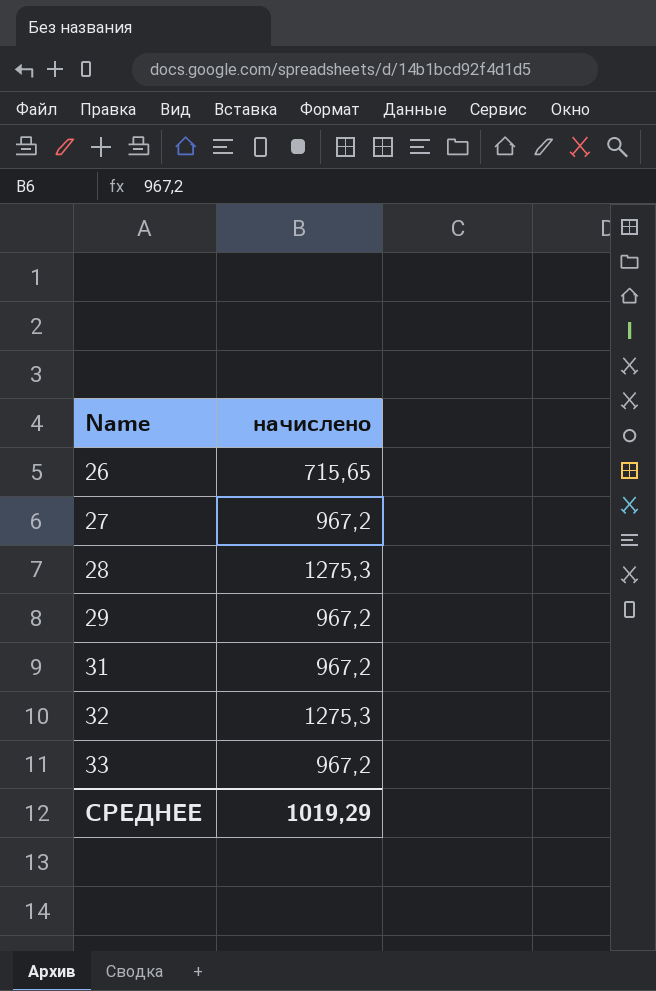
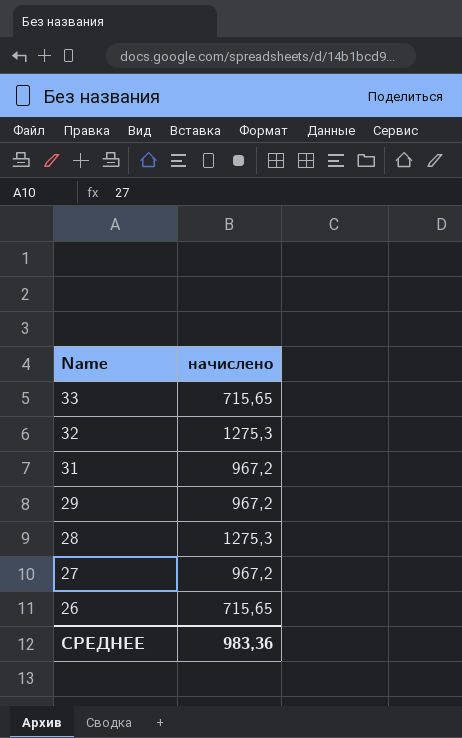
row order: Name ascending -> Name descending
33 | начислено: 967,2 -> 715,65
СРЕДНЕЕ | начислено: 1019,29 -> 983,36

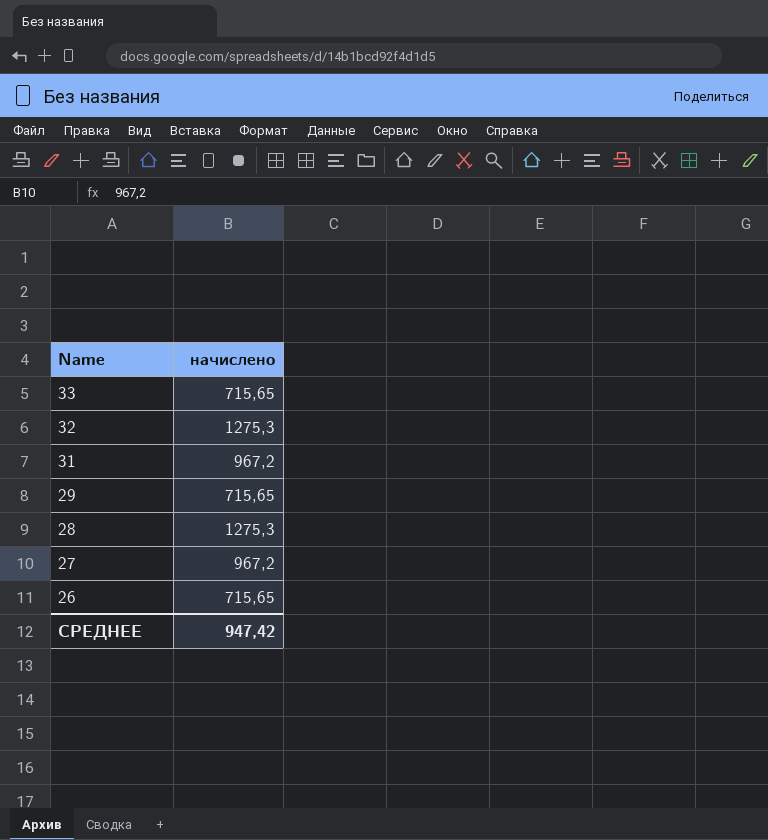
29 | начислено: 967,2 -> 715,65
СРЕДНЕЕ | начислено: 983,36 -> 947,42

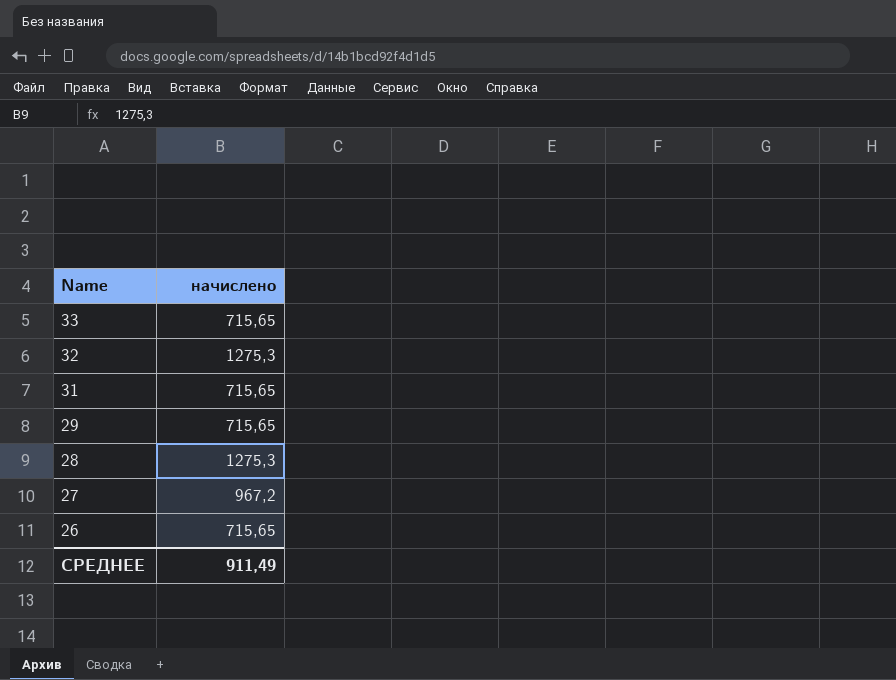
31 | начислено: 967,2 -> 715,65
СРЕДНЕЕ | начислено: 947,42 -> 911,49

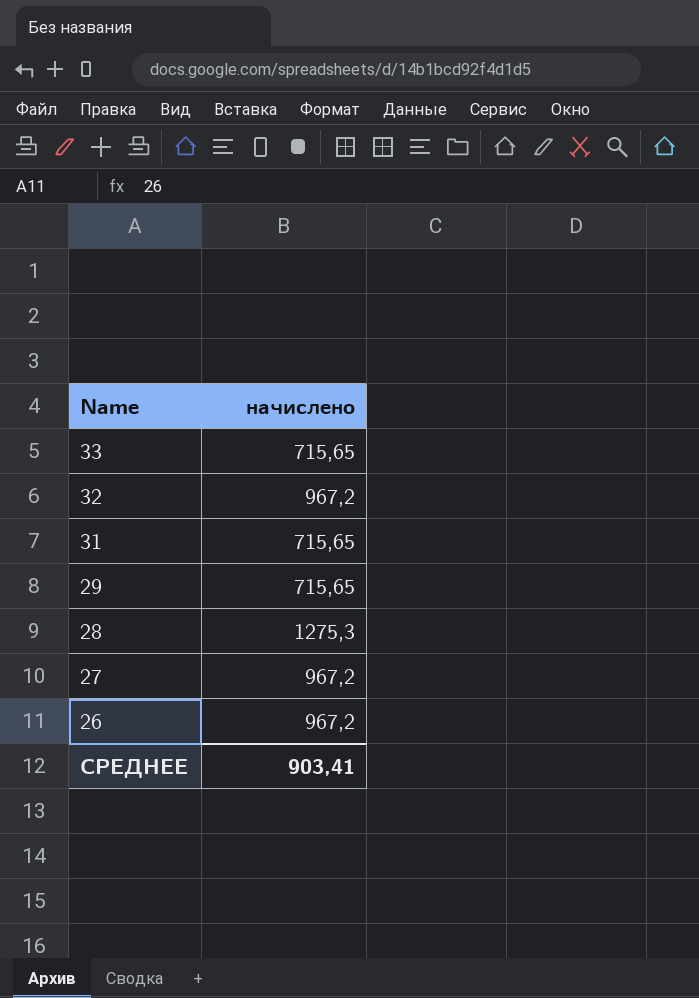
32 | начислено: 1275,3 -> 967,2
26 | начислено: 715,65 -> 967,2
СРЕДНЕЕ | начислено: 911,49 -> 903,41

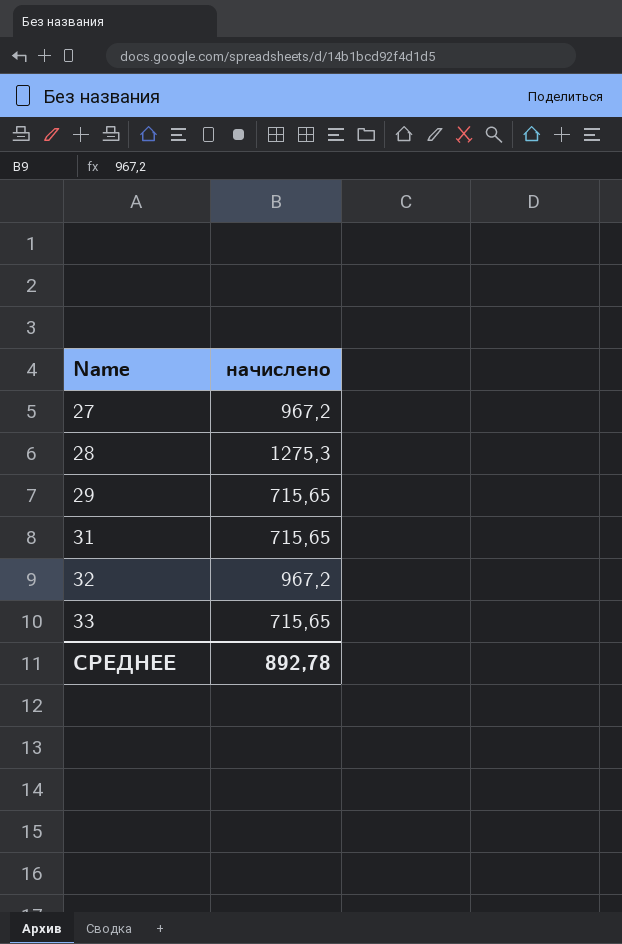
row order: Name descending -> Name ascending
row 26: 967,2 -> none
СРЕДНЕЕ | начислено: 903,41 -> 892,78

